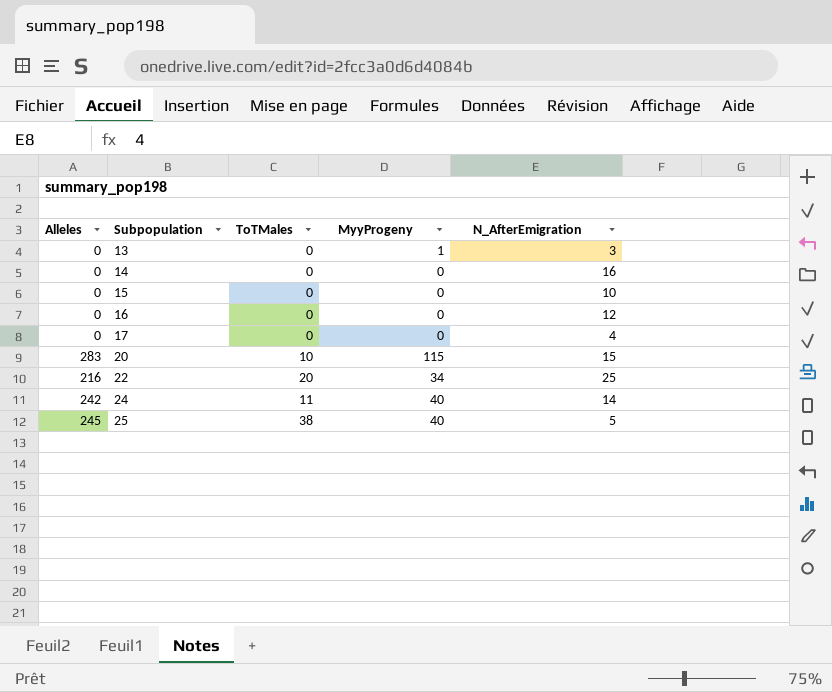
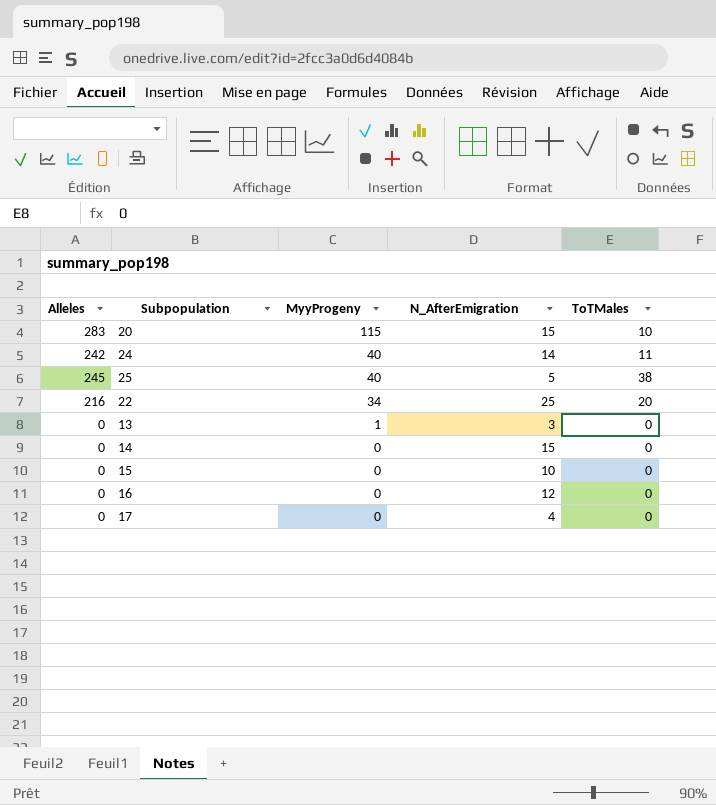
row order: Subpopulation ascending -> MyyProgeny descending
column ToTMales | position: 3 -> 5
14 | N_AfterEmigration: 16 -> 15

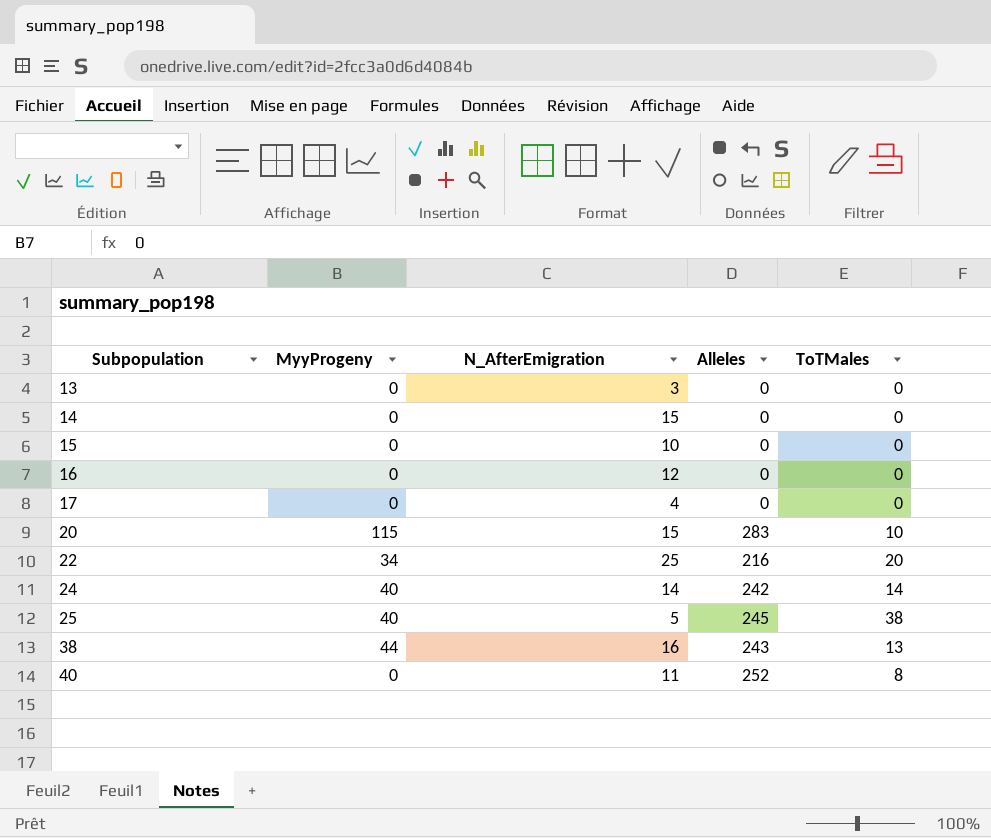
row order: MyyProgeny descending -> Subpopulation ascending
column Alleles | position: 1 -> 4
13 | MyyProgeny: 1 -> 0
24 | ToTMales: 11 -> 14
row 38: none -> 44 | 16 | 243 | 13
row 40: none -> 0 | 11 | 252 | 8

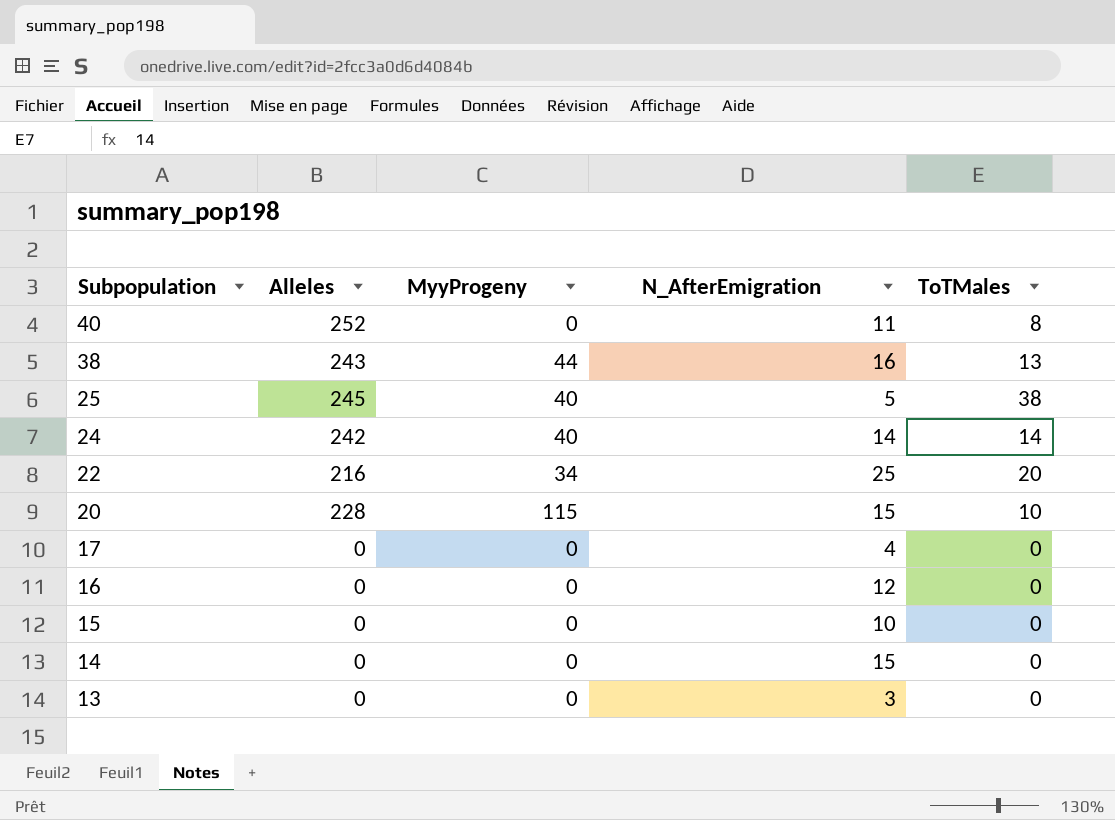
row order: Subpopulation ascending -> Subpopulation descending
column Alleles | position: 4 -> 2
20 | Alleles: 283 -> 228

